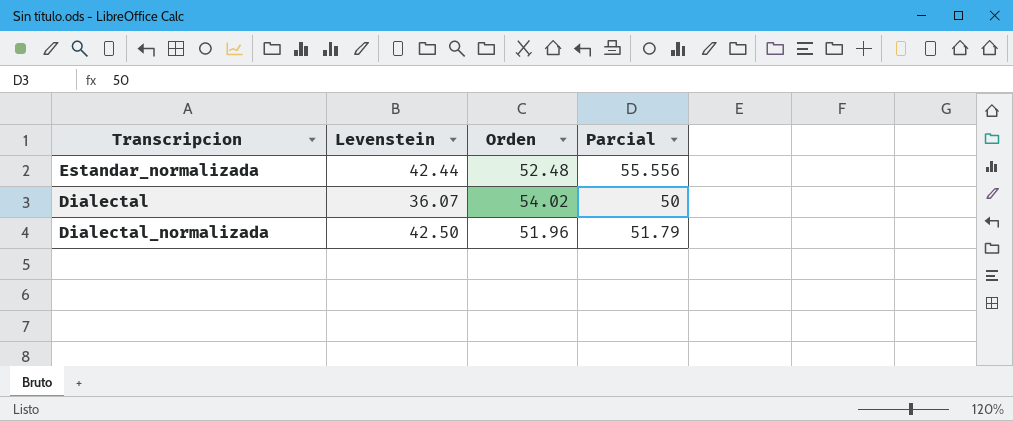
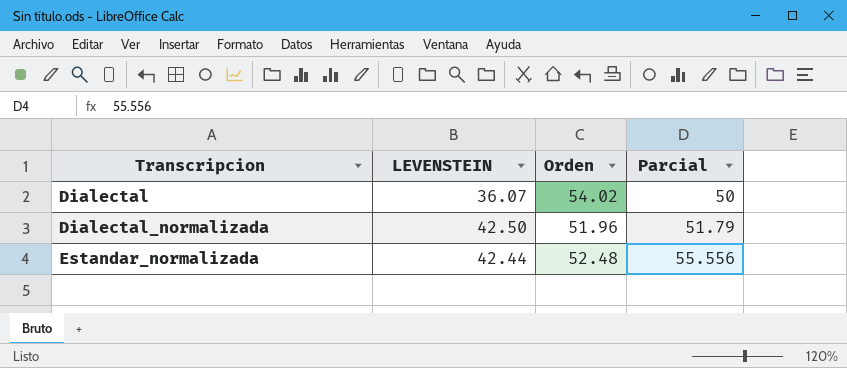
row order: none -> Transcripcion ascending
column name: Levenstein -> LEVENSTEIN

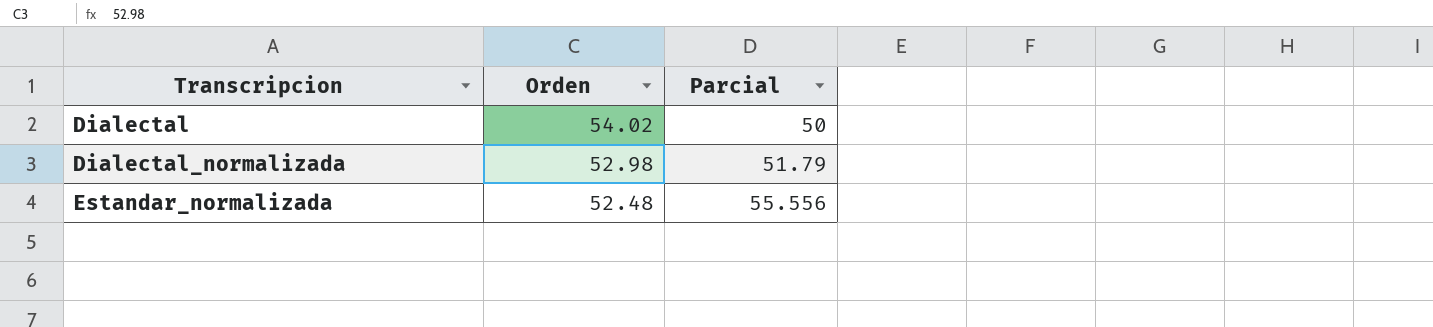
column LEVENSTEIN | position: 2 -> none
Dialectal_normalizada | Orden: 51.96 -> 52.98

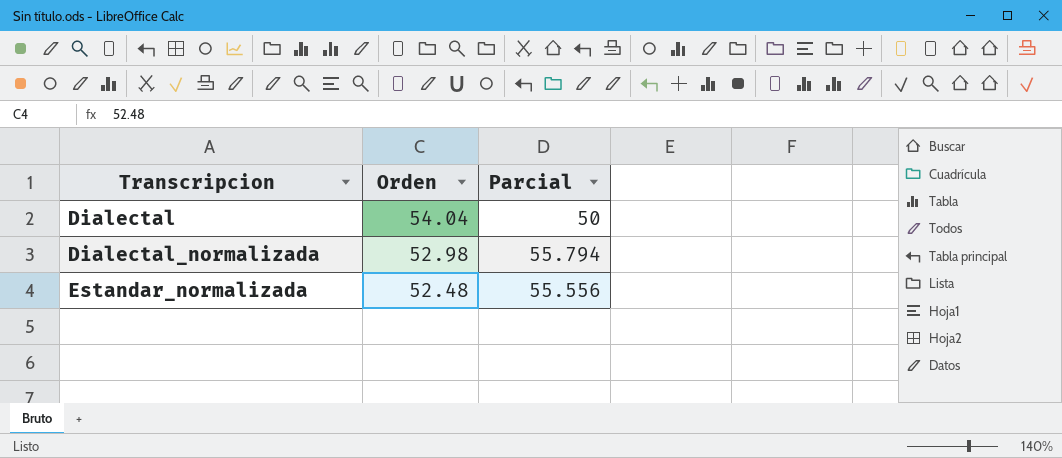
Dialectal | Orden: 54.02 -> 54.04
Dialectal_normalizada | Parcial: 51.79 -> 55.794

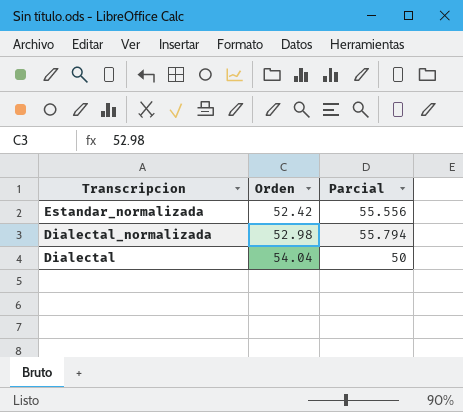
row order: Transcripcion ascending -> Transcripcion descending
Estandar_normalizada | Orden: 52.48 -> 52.42

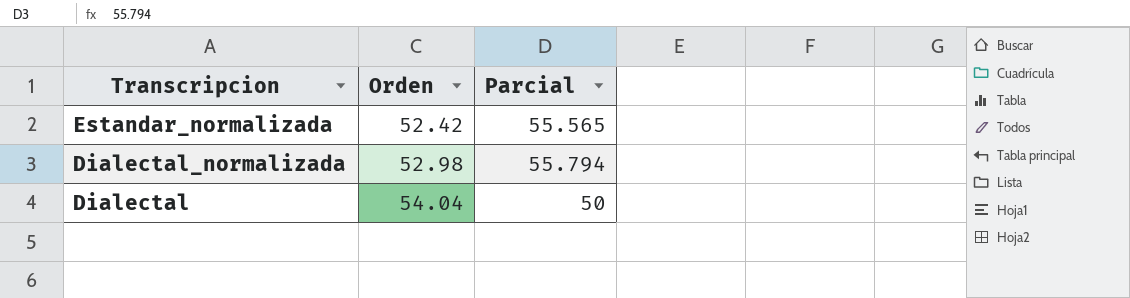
Estandar_normalizada | Parcial: 55.556 -> 55.565

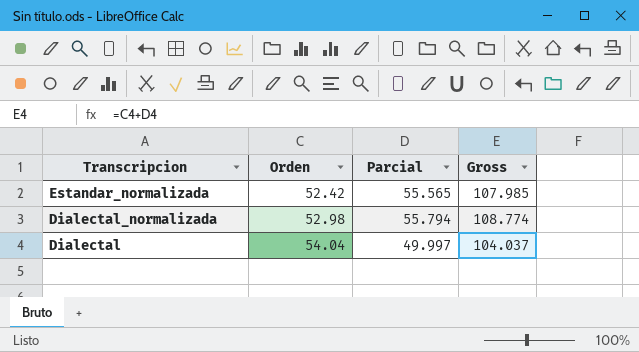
column Gross | formula: none -> [Orden] + [Parcial]
Dialectal | Parcial: 50 -> 49.997

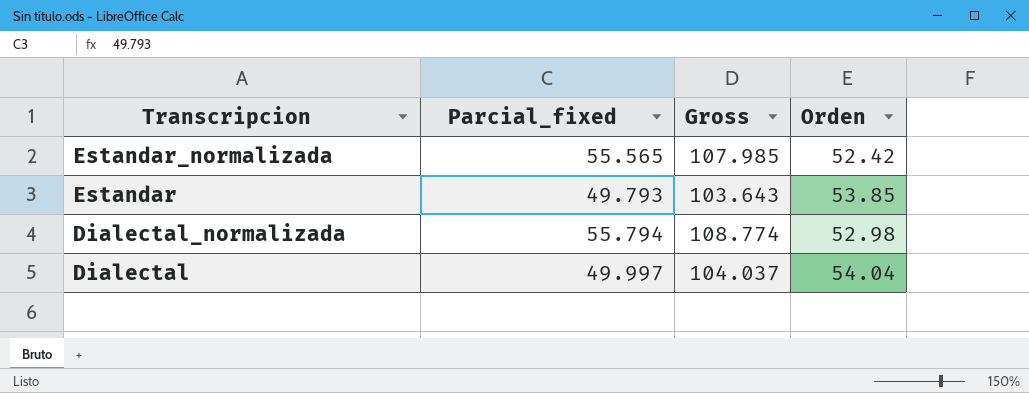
column name: Parcial -> Parcial_fixed
column Orden | position: 2 -> 4
row Estandar: none -> 49.793 | 103.643 | 53.85

